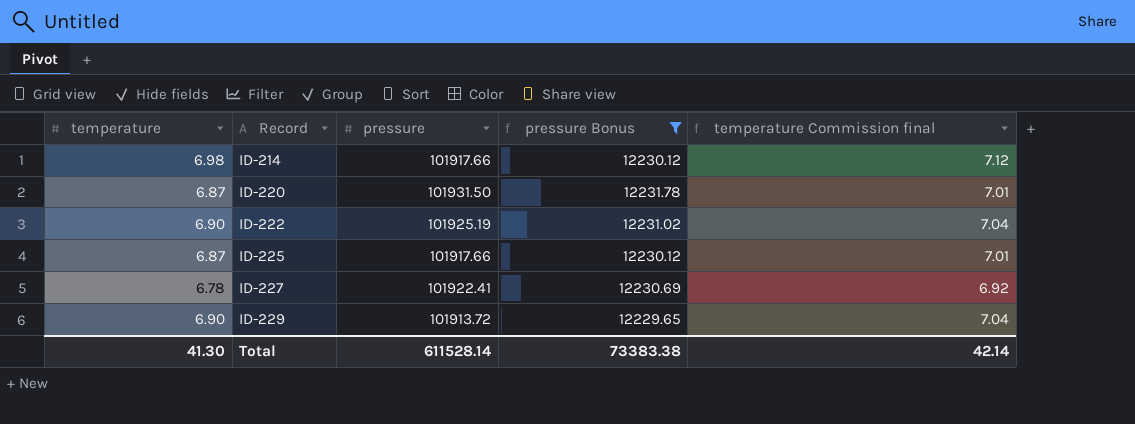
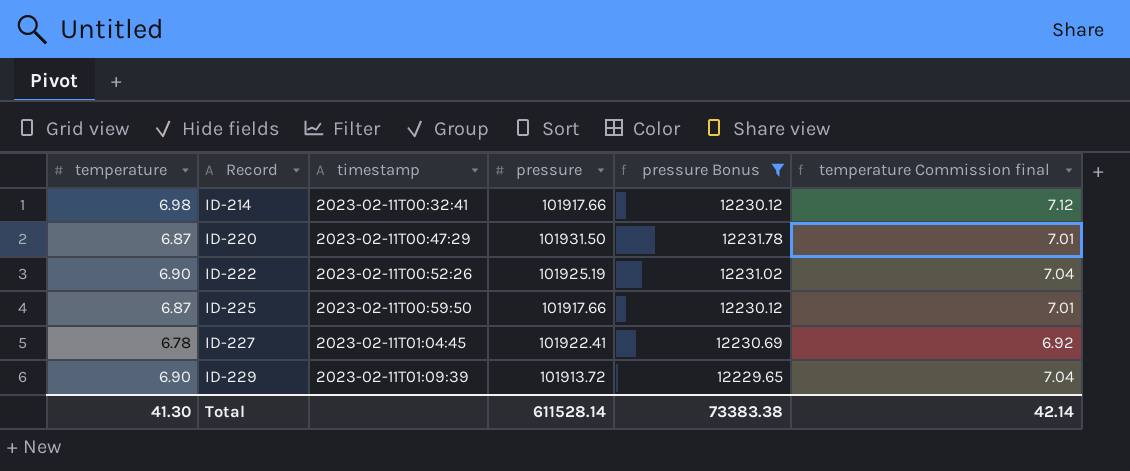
column timestamp | position: none -> 3

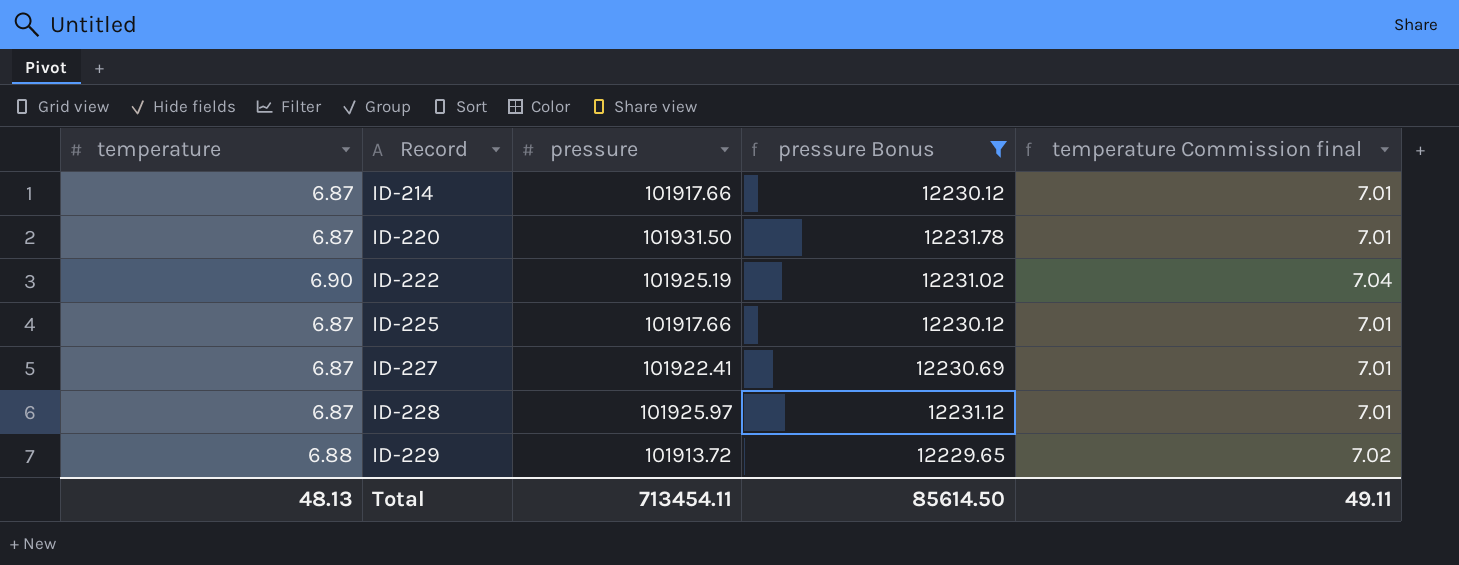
column timestamp | position: 3 -> none
ID-214 | temperature: 6.98 -> 6.87
ID-214 | temperature Commission final: 7.12 -> 7.01
ID-227 | temperature: 6.78 -> 6.87
ID-227 | temperature Commission final: 6.92 -> 7.01
row ID-228: none -> 6.87 | 101925.97 | 12231.12 | 7.01
ID-229 | temperature: 6.90 -> 6.88
ID-229 | temperature Commission final: 7.04 -> 7.02
Total | temperature: 41.30 -> 48.13
Total | pressure: 611528.14 -> 713454.11
Total | pressure Bonus: 73383.38 -> 85614.50
Total | temperature Commission final: 42.14 -> 49.11

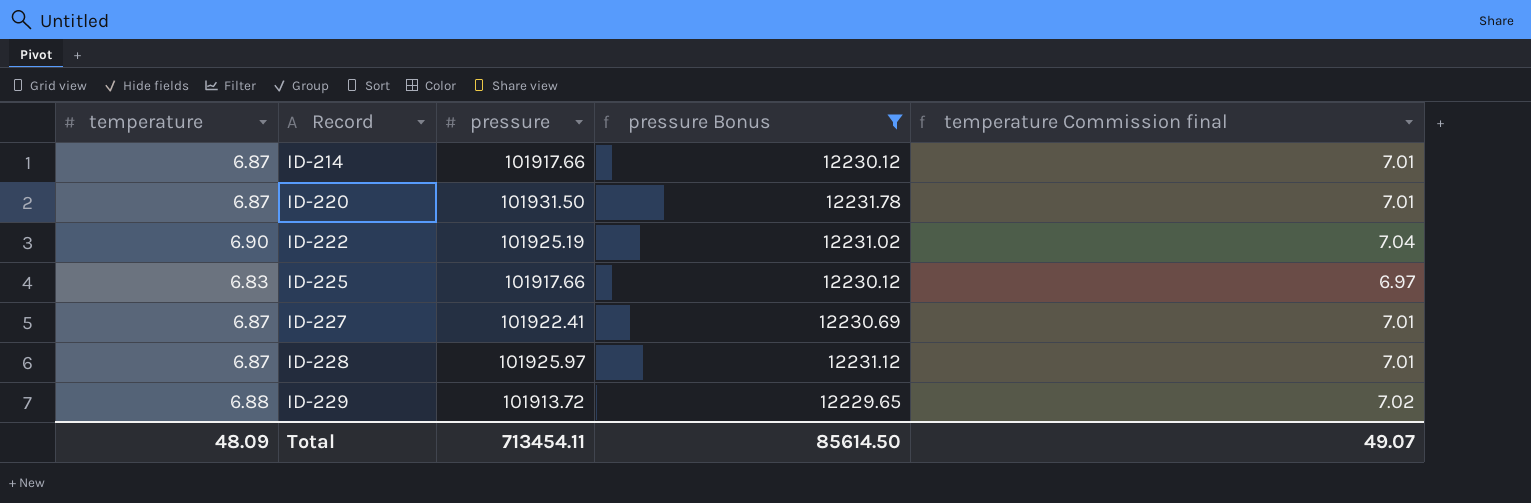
ID-225 | temperature: 6.87 -> 6.83
ID-225 | temperature Commission final: 7.01 -> 6.97
Total | temperature: 48.13 -> 48.09
Total | temperature Commission final: 49.11 -> 49.07

